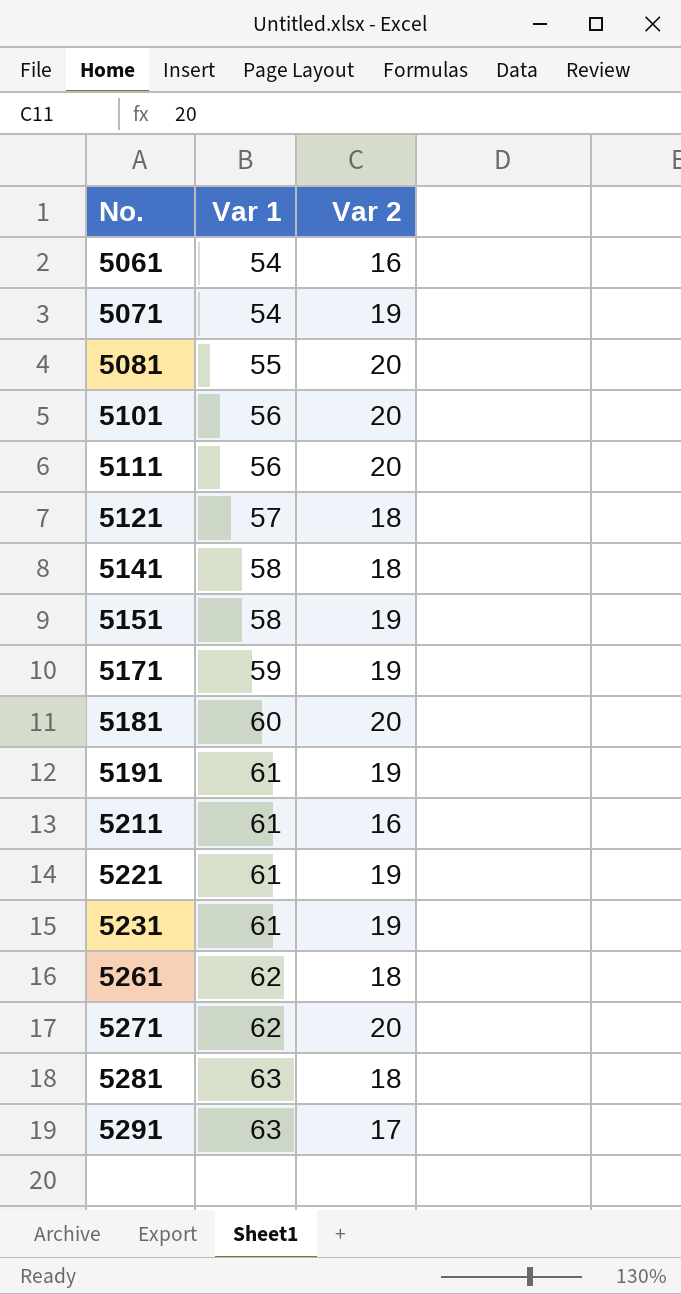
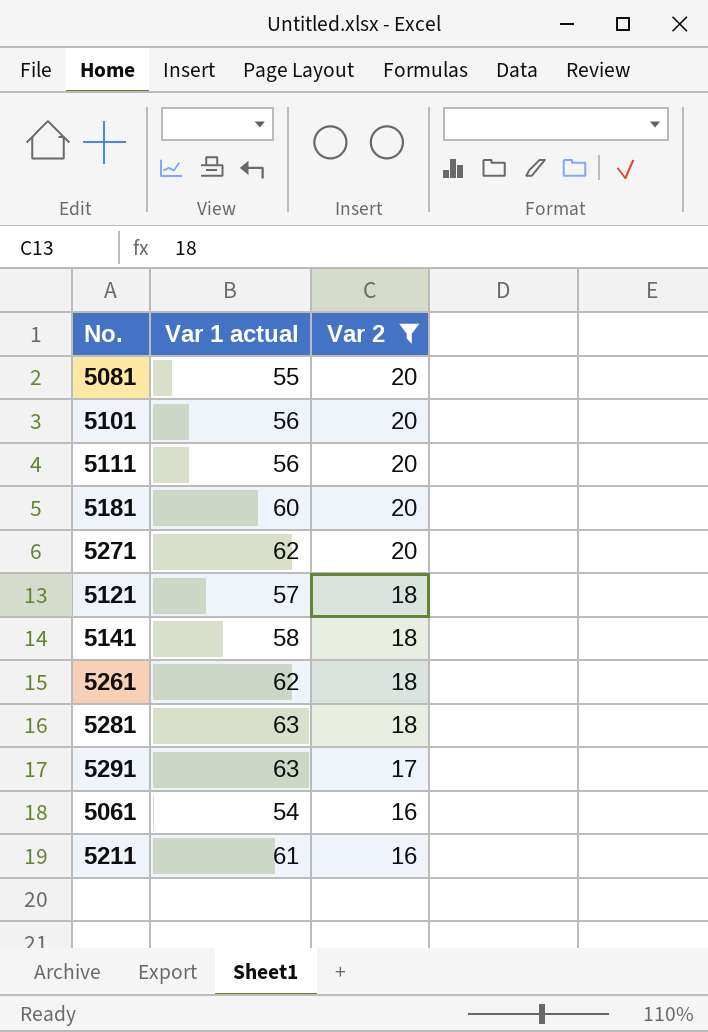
filter: none -> Var 2 != 19
row order: No. ascending -> Var 2 descending
column name: Var 1 -> Var 1 actual

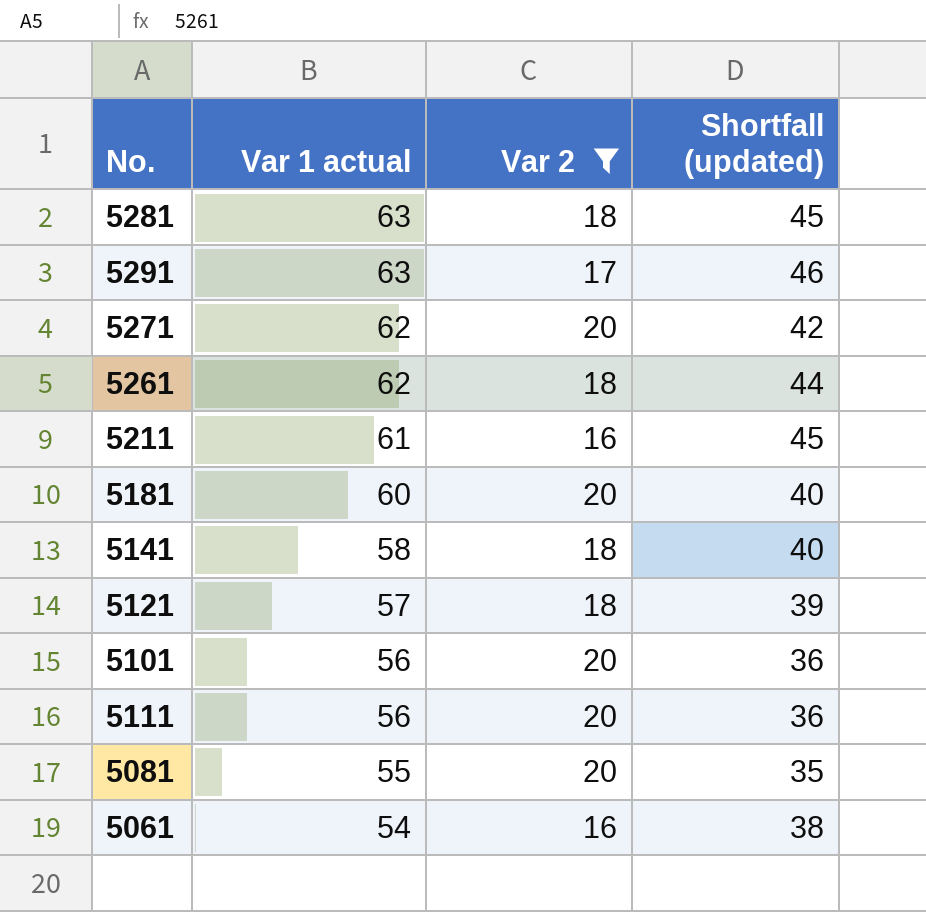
row order: Var 2 descending -> Var 1 actual descending
column Shortfall (updated) | formula: none -> [Var 1 actual] - [Var 2]

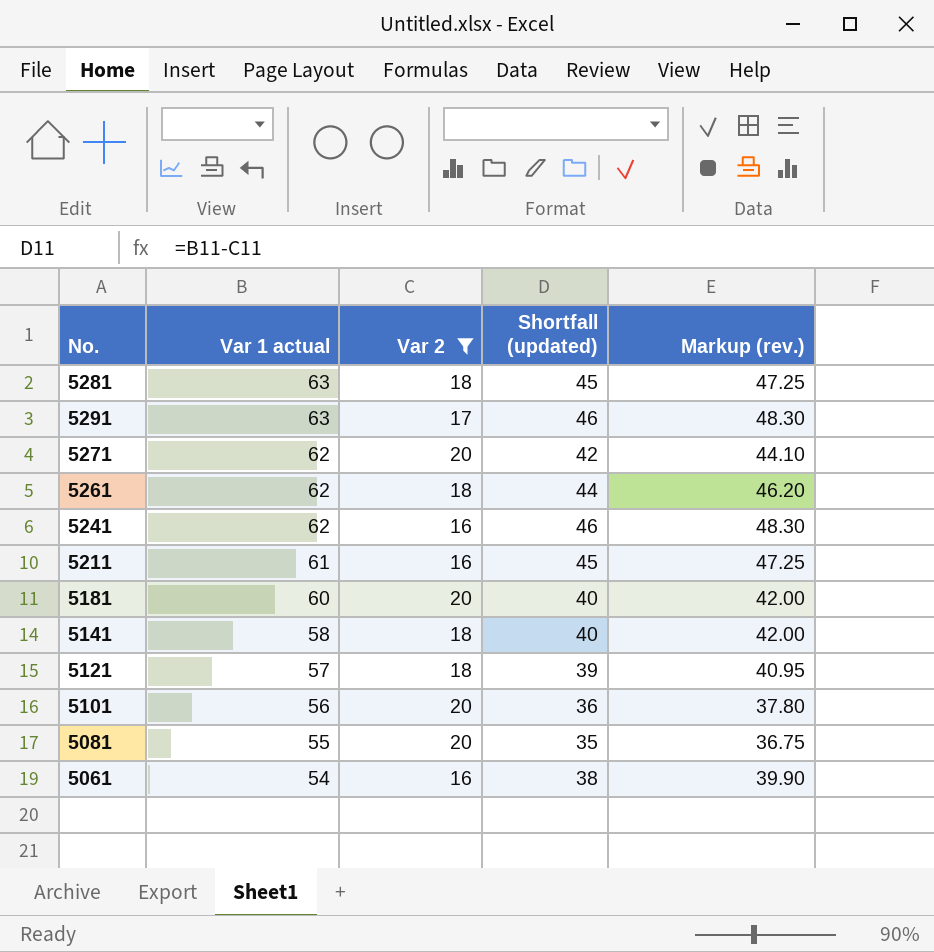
column Markup (rev.) | formula: none -> [Shortfall (updated)] * 1.05
row 5111: 56 | 20 | 36 -> none
row 5241: none -> 62 | 16 | 46 | 48.30

